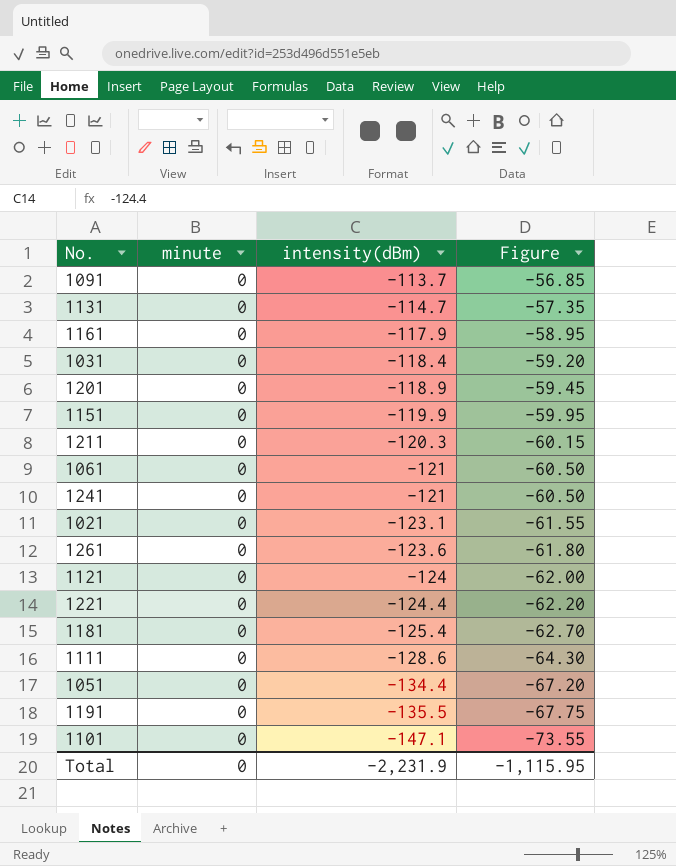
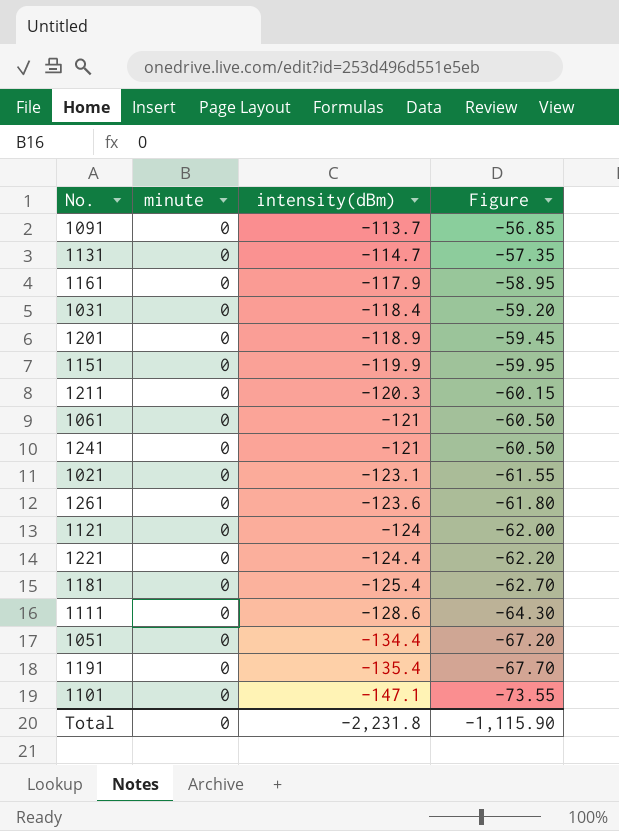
1191 | intensity(dBm): -135.5 -> -135.4
1191 | Figure: -67.75 -> -67.70
Total | intensity(dBm): -2,231.9 -> -2,231.8
Total | Figure: -1,115.95 -> -1,115.90

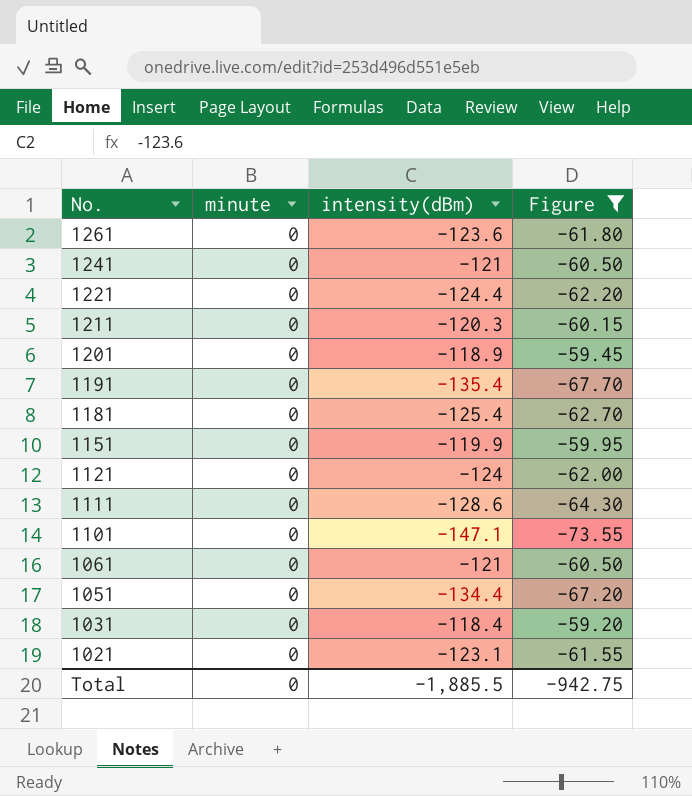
filter: none -> Figure <= -59.20
row order: intensity(dBm) descending -> No. descending
Total | intensity(dBm): -2,231.8 -> -1,885.5
Total | Figure: -1,115.90 -> -942.75

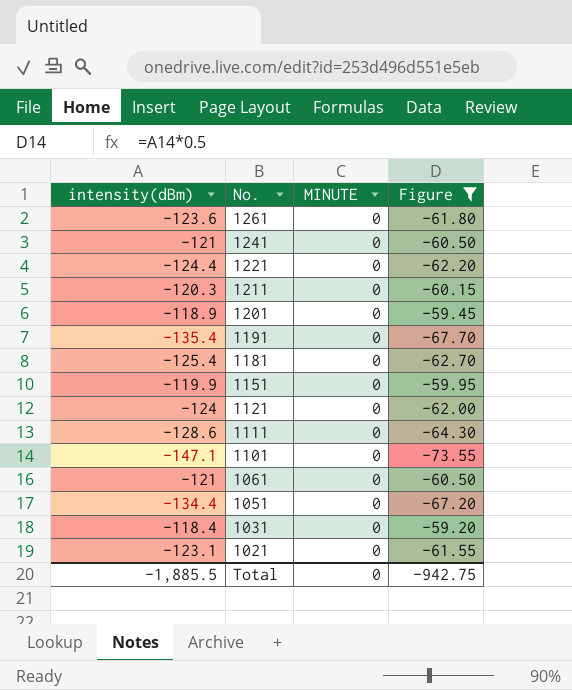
column intensity(dBm) | position: 3 -> 1
column name: minute -> MINUTE

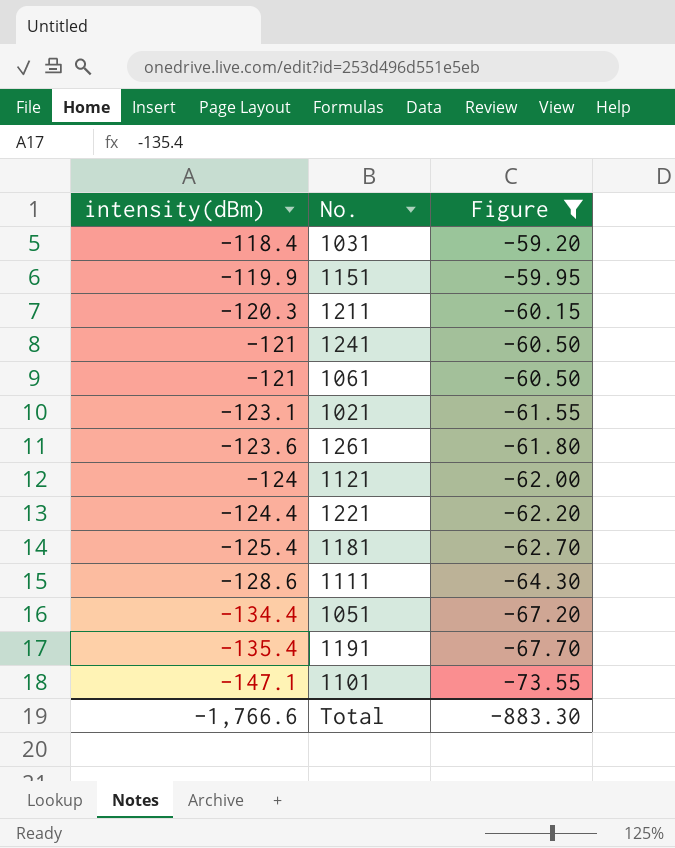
row order: No. descending -> intensity(dBm) descending
column MINUTE | position: 3 -> none
row 1201: -118.9 | 0 | -59.45 -> none
Total | intensity(dBm): -1,885.5 -> -1,766.6
Total | Figure: -942.75 -> -883.30

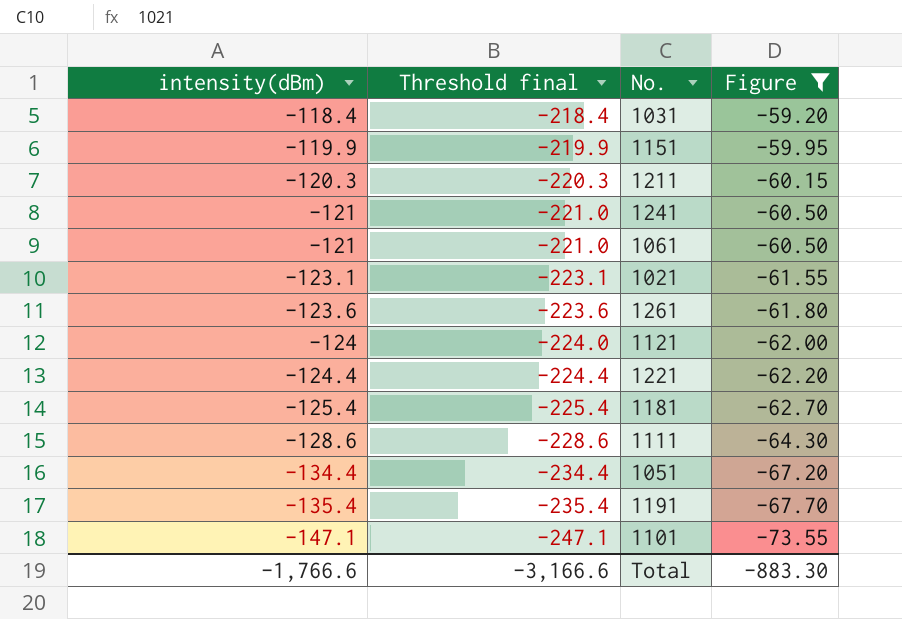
column Threshold final | formula: none -> [intensity(dBm)] - 100

